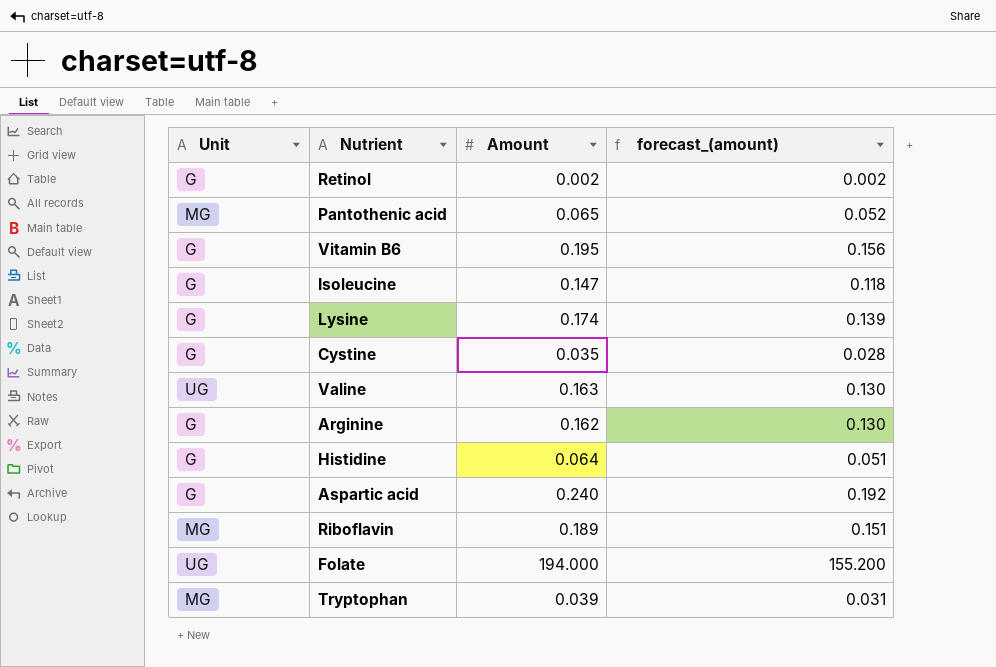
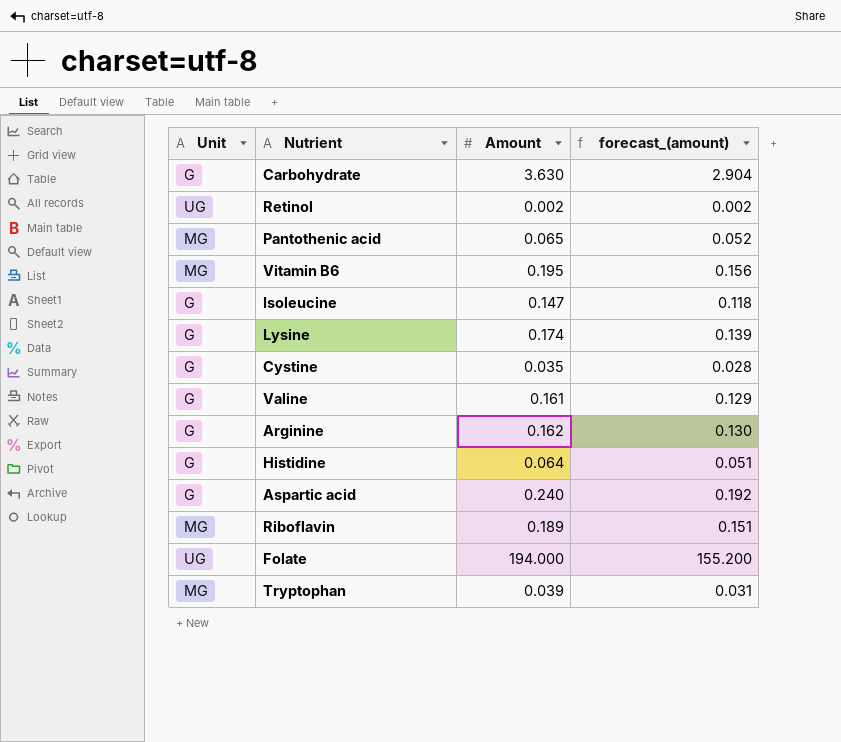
row Carbohydrate: none -> G | 3.630 | 2.904
Retinol | Unit: G -> UG
Vitamin B6 | Unit: G -> MG
Valine | Unit: UG -> G
Valine | Amount: 0.163 -> 0.161
Valine | forecast_(amount): 0.130 -> 0.129

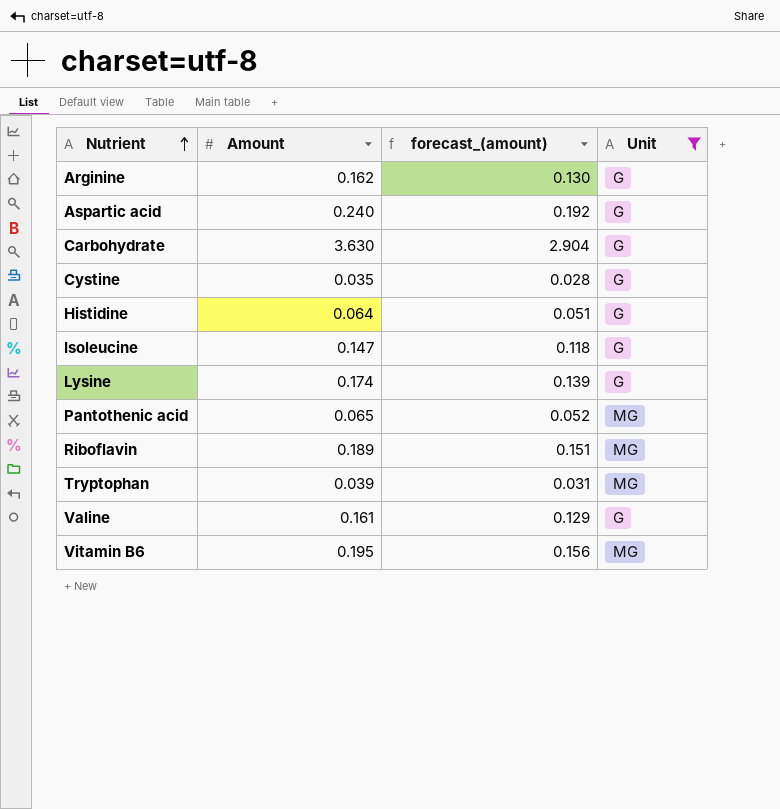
filter: none -> Unit != UG
row order: none -> Nutrient ascending
column Unit | position: 1 -> 4

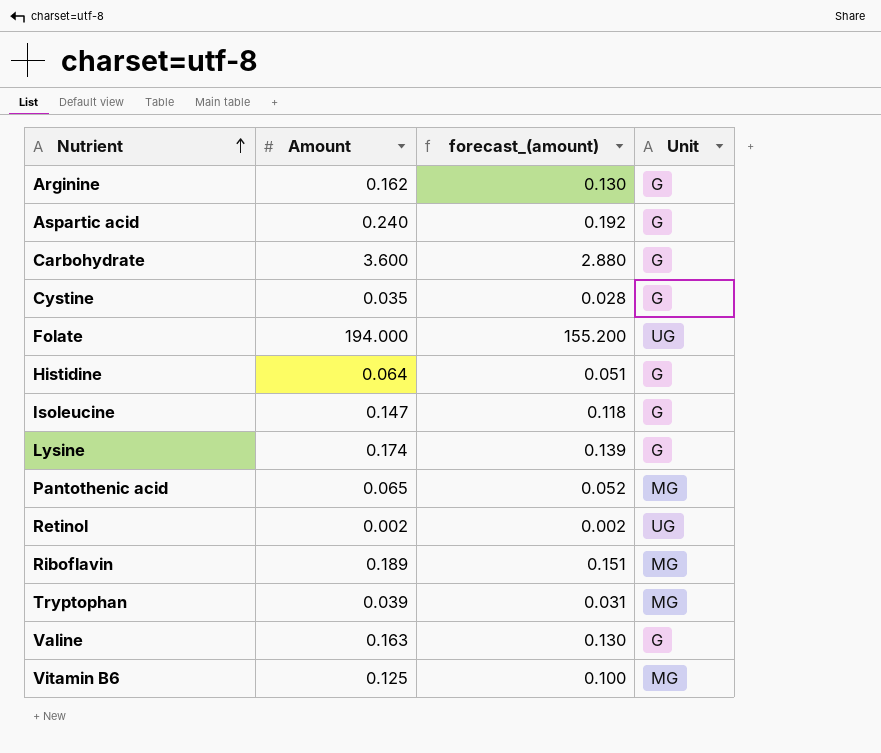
filter: Unit != UG -> none
Carbohydrate | Amount: 3.630 -> 3.600
Carbohydrate | forecast_(amount): 2.904 -> 2.880
Valine | Amount: 0.161 -> 0.163
Valine | forecast_(amount): 0.129 -> 0.130
Vitamin B6 | Amount: 0.195 -> 0.125
Vitamin B6 | forecast_(amount): 0.156 -> 0.100

